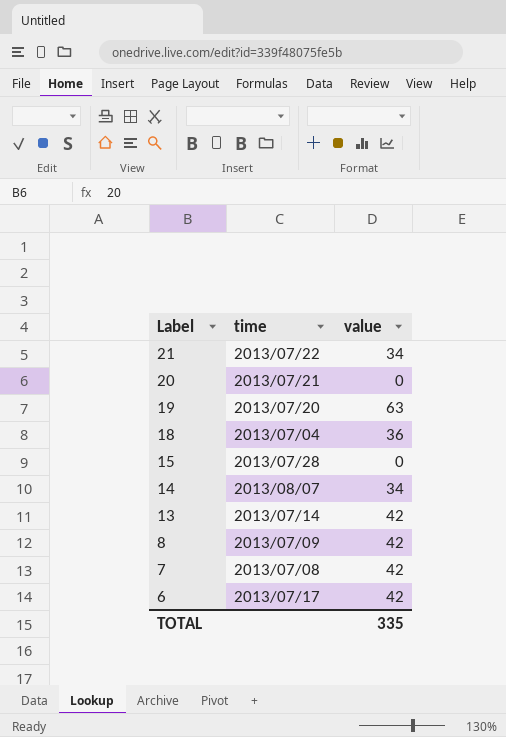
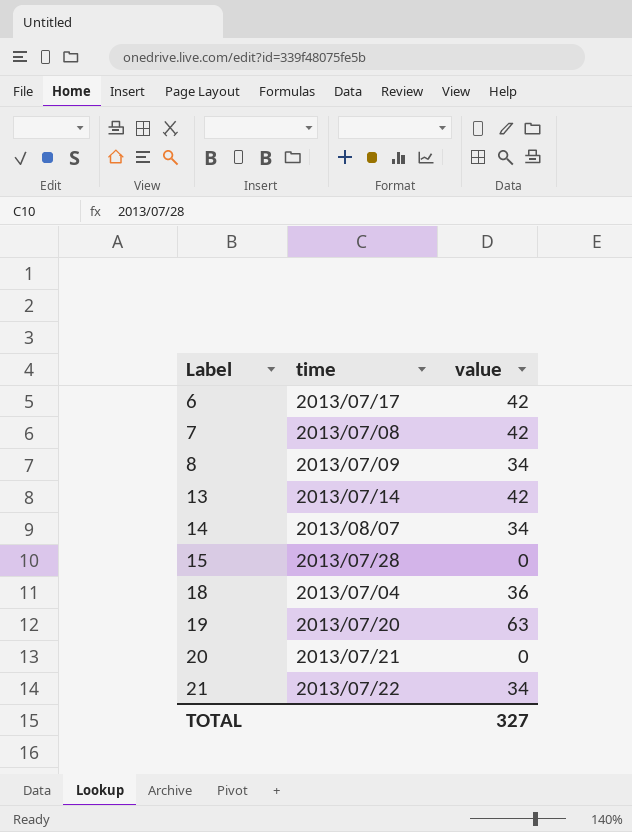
row order: Label descending -> Label ascending
8 | value: 42 -> 34
TOTAL | value: 335 -> 327

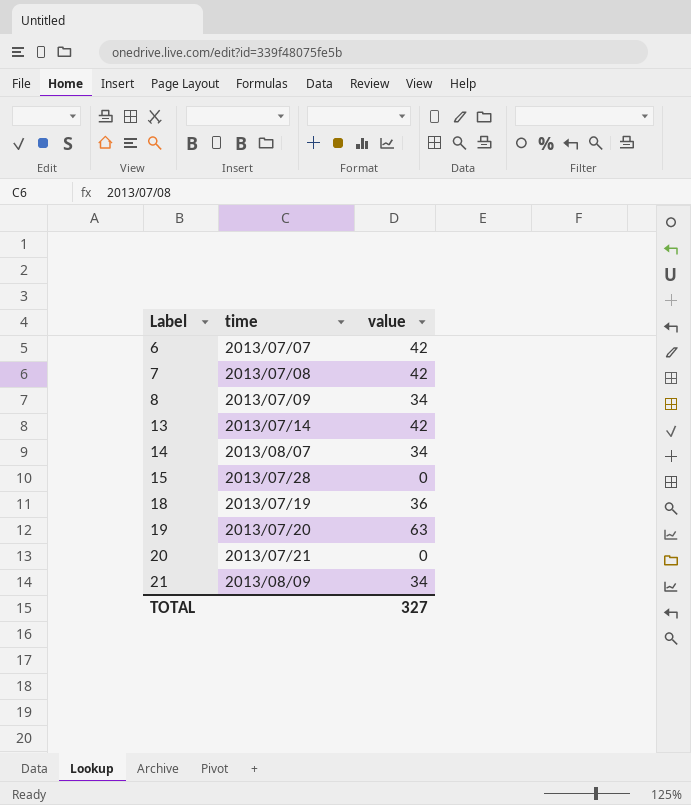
6 | time: 2013/07/17 -> 2013/07/07
18 | time: 2013/07/04 -> 2013/07/19
21 | time: 2013/07/22 -> 2013/08/09

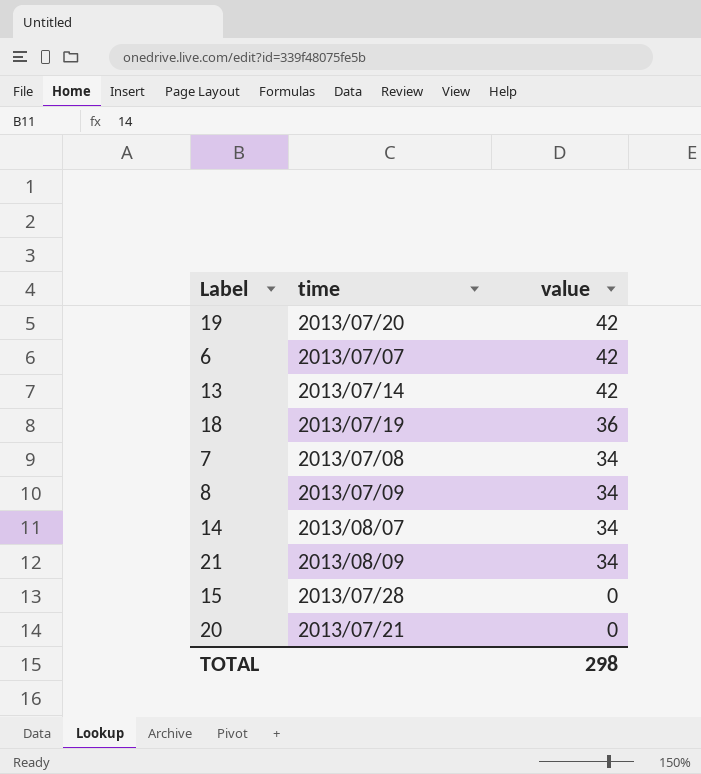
row order: Label ascending -> value descending
19 | value: 63 -> 42
7 | value: 42 -> 34
TOTAL | value: 327 -> 298

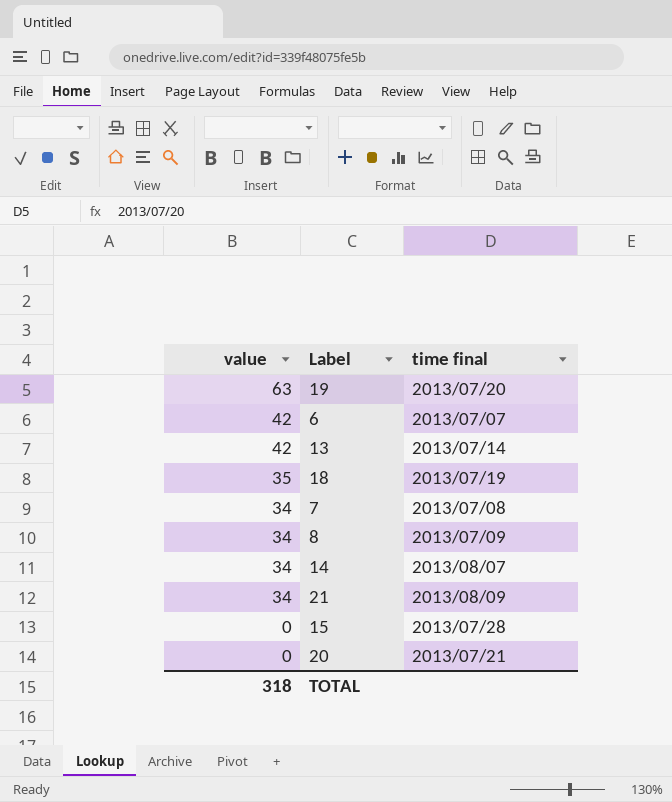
column value | position: 3 -> 1
column name: time -> time final
19 | value: 42 -> 63
18 | value: 36 -> 35
TOTAL | value: 298 -> 318

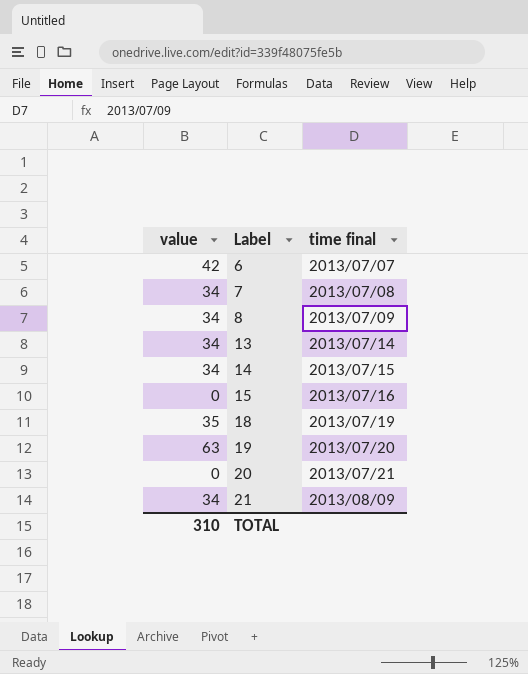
row order: value descending -> Label ascending
13 | value: 42 -> 34
14 | time final: 2013/08/07 -> 2013/07/15
15 | time final: 2013/07/28 -> 2013/07/16
TOTAL | value: 318 -> 310

